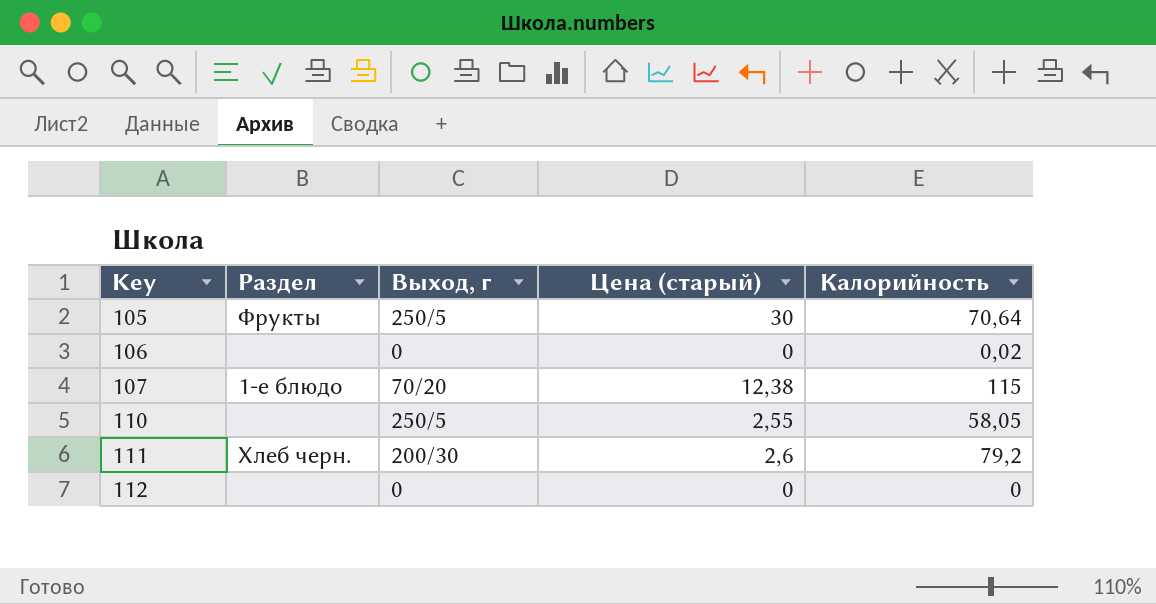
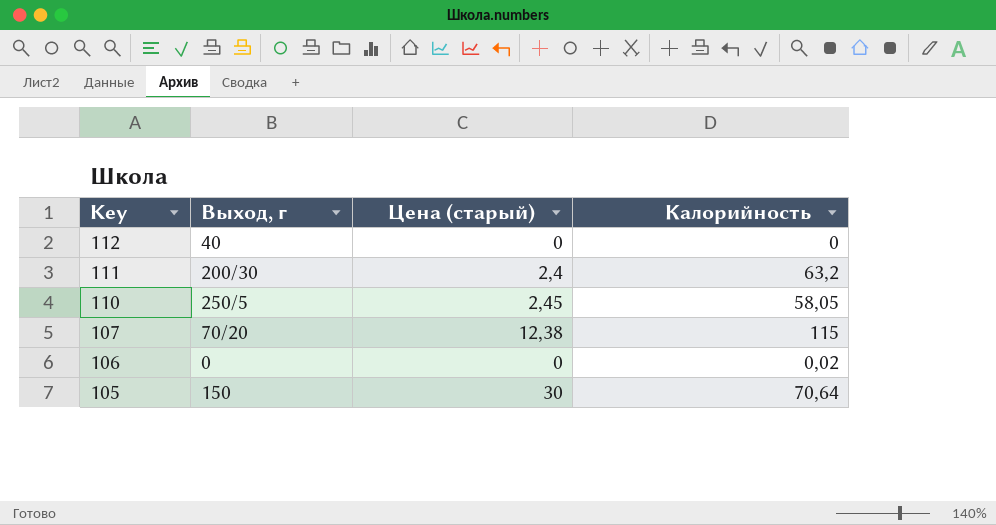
row order: Key ascending -> Key descending
column Раздел | position: 2 -> none
112 | Выход, г: 0 -> 40
111 | Цена (старый): 2,6 -> 2,4
111 | Калорийность: 79,2 -> 63,2
110 | Цена (старый): 2,55 -> 2,45
105 | Выход, г: 250/5 -> 150

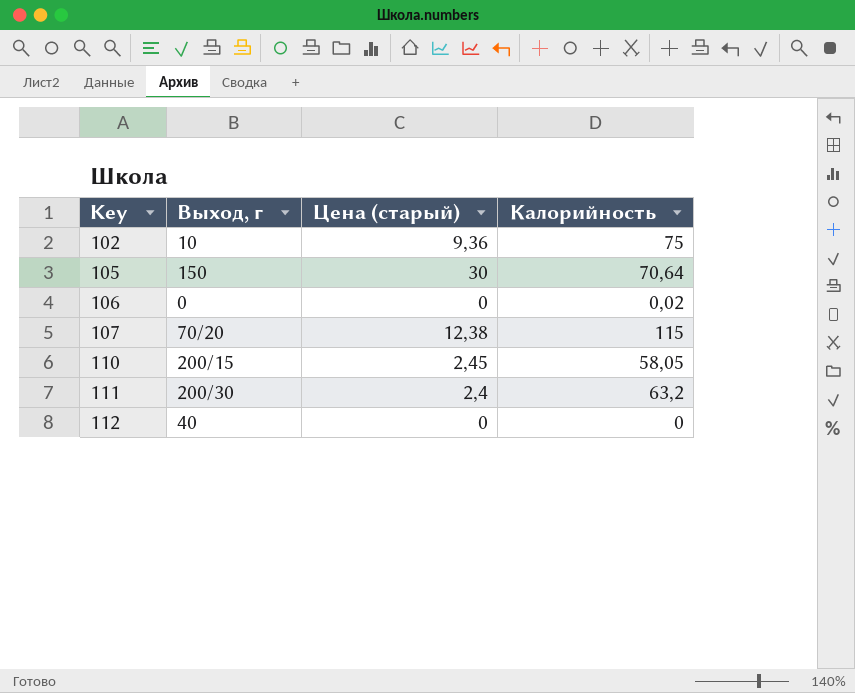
row order: Key descending -> Key ascending
row 102: none -> 10 | 9,36 | 75
110 | Выход, г: 250/5 -> 200/15

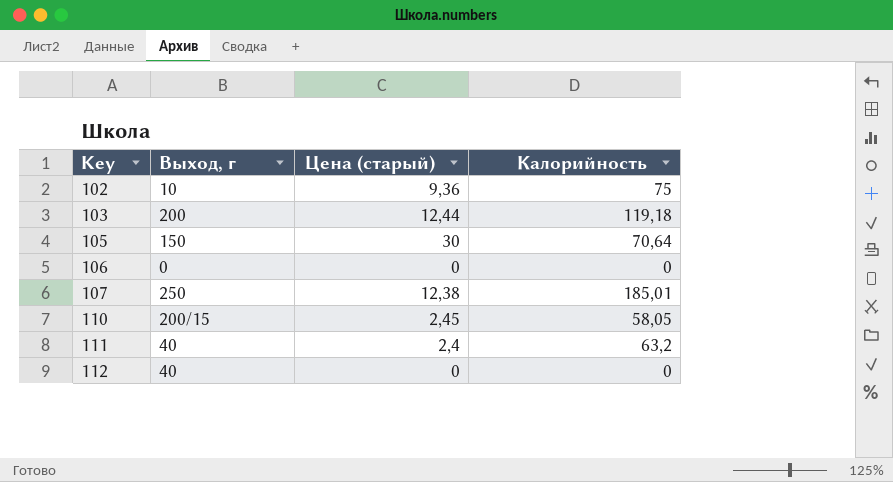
row 103: none -> 200 | 12,44 | 119,18
106 | Калорийность: 0,02 -> 0
107 | Выход, г: 70/20 -> 250
107 | Калорийность: 115 -> 185,01
111 | Выход, г: 200/30 -> 40

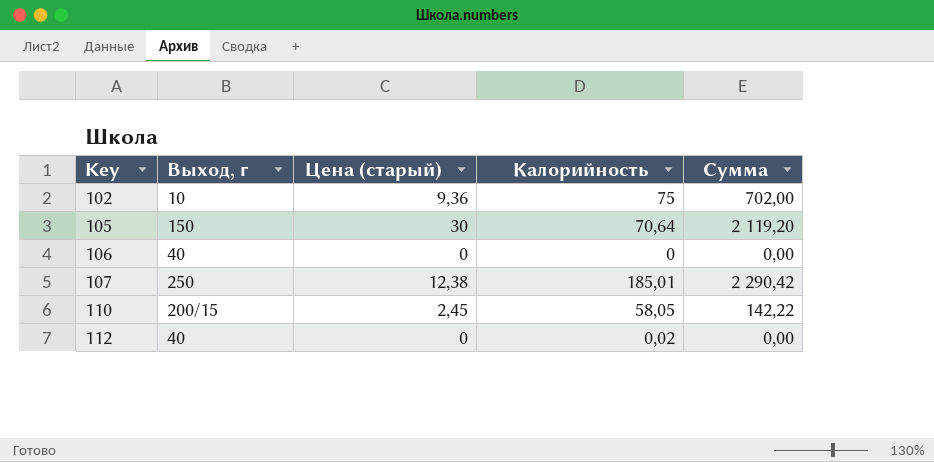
column Сумма | formula: none -> [Цена (старый)] * [Калорийность]
row 103: 200 | 12,44 | 119,18 -> none
row 111: 40 | 2,4 | 63,2 -> none
106 | Выход, г: 0 -> 40
112 | Калорийность: 0 -> 0,02

